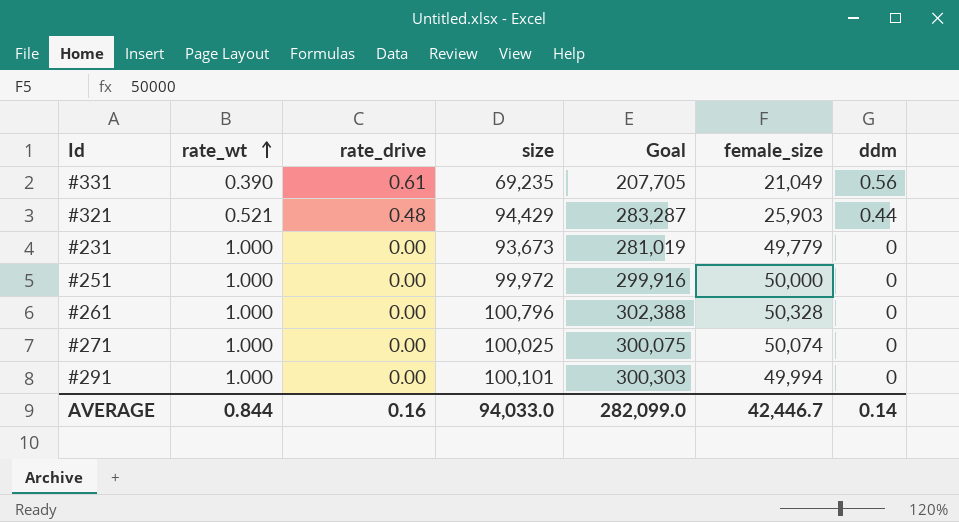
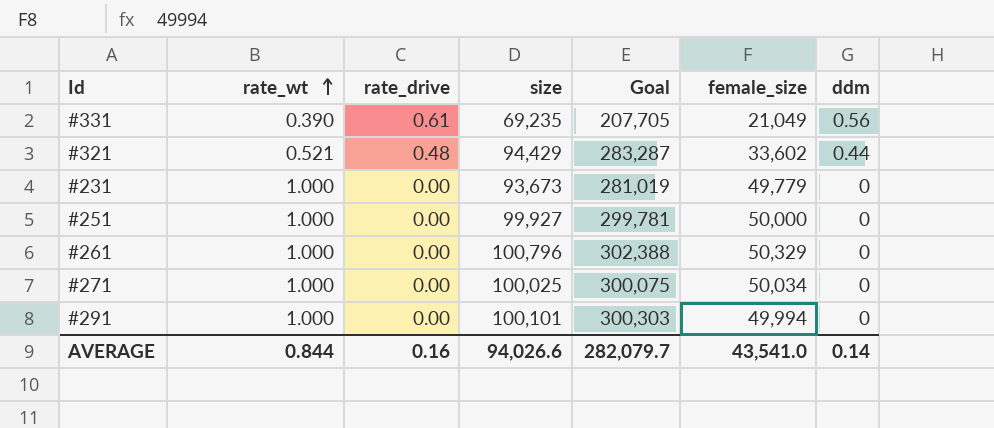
#321 | female_size: 25,903 -> 33,602
#251 | size: 99,972 -> 99,927
#251 | Goal: 299,916 -> 299,781
#261 | female_size: 50,328 -> 50,329
#271 | female_size: 50,074 -> 50,034
AVERAGE | size: 94,033.0 -> 94,026.6
AVERAGE | Goal: 282,099.0 -> 282,079.7
AVERAGE | female_size: 42,446.7 -> 43,541.0

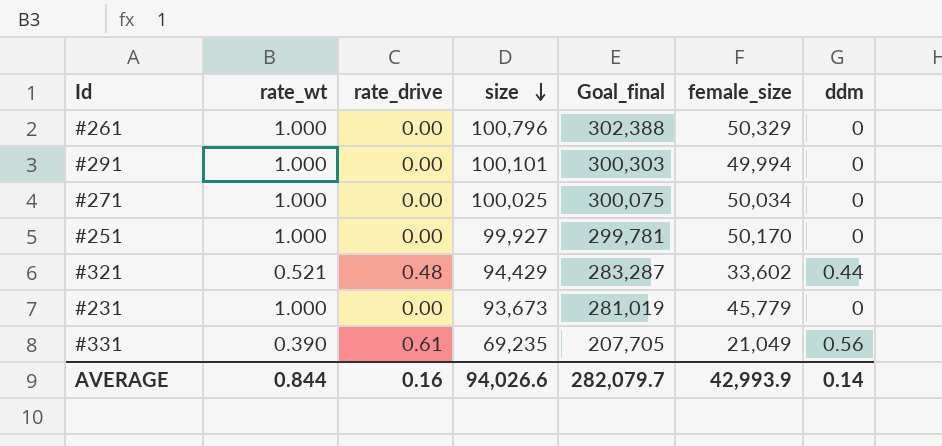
row order: rate_wt ascending -> size descending
column name: Goal -> Goal_final
#251 | female_size: 50,000 -> 50,170
#231 | female_size: 49,779 -> 45,779
AVERAGE | female_size: 43,541.0 -> 42,993.9

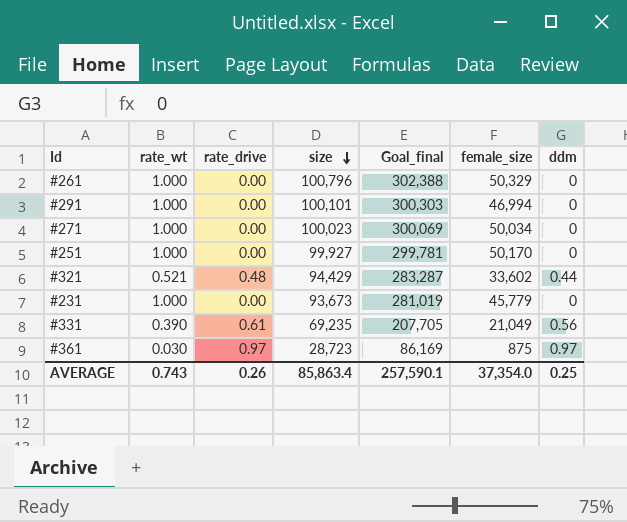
#291 | female_size: 49,994 -> 46,994
#271 | size: 100,025 -> 100,023
#271 | Goal_final: 300,075 -> 300,069
row #361: none -> 0.030 | 0.97 | 28,723 | 86,169 | 875 | 0.97
AVERAGE | rate_wt: 0.844 -> 0.743
AVERAGE | rate_drive: 0.16 -> 0.26
AVERAGE | size: 94,026.6 -> 85,863.4
AVERAGE | Goal_final: 282,079.7 -> 257,590.1
AVERAGE | female_size: 42,993.9 -> 37,354.0
AVERAGE | ddm: 0.14 -> 0.25

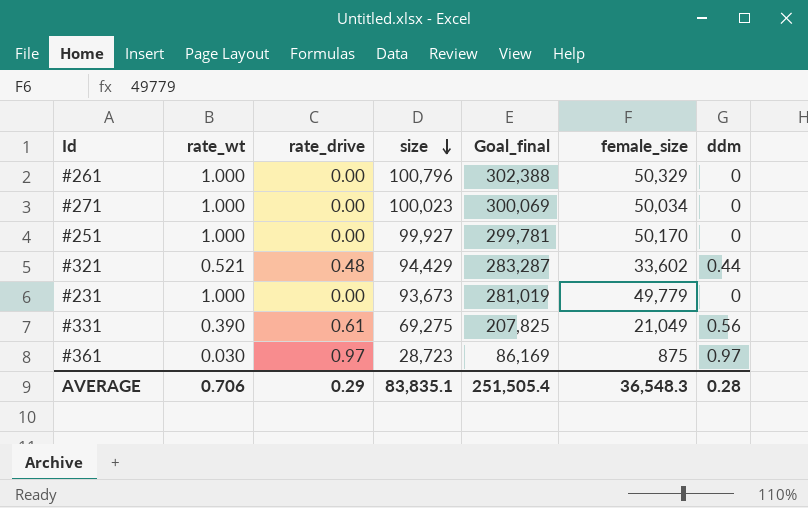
row #291: 1.000 | 0.00 | 100,101 | 300,303 | 46,994 | 0 -> none
#231 | female_size: 45,779 -> 49,779
#331 | size: 69,235 -> 69,275
#331 | Goal_final: 207,705 -> 207,825
AVERAGE | rate_wt: 0.743 -> 0.706
AVERAGE | rate_drive: 0.26 -> 0.29
AVERAGE | size: 85,863.4 -> 83,835.1
AVERAGE | Goal_final: 257,590.1 -> 251,505.4
AVERAGE | female_size: 37,354.0 -> 36,548.3
AVERAGE | ddm: 0.25 -> 0.28

